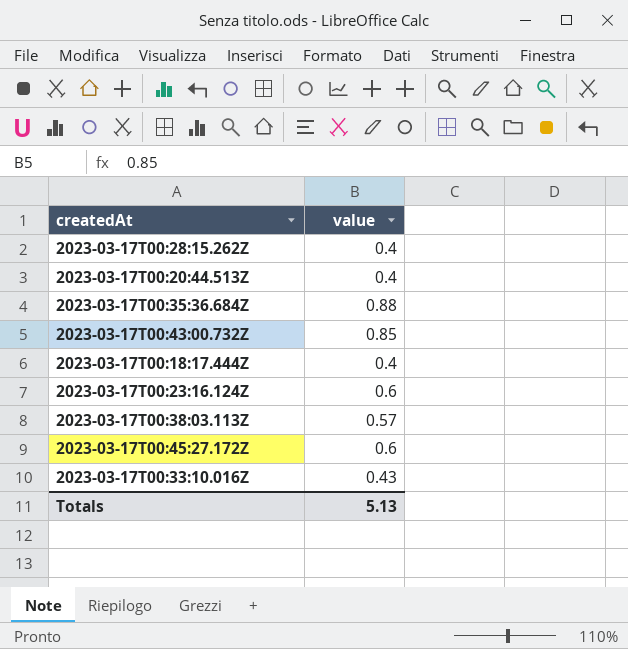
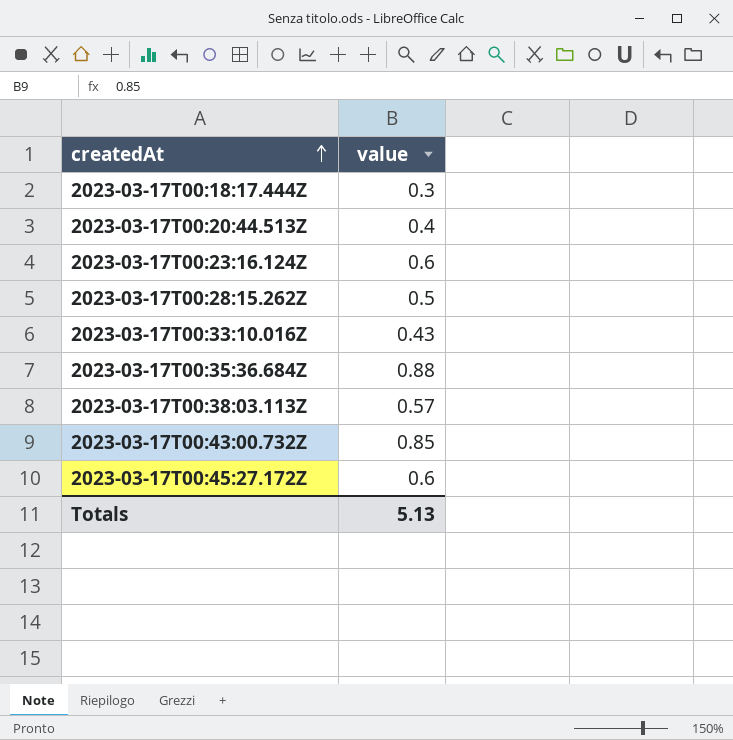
row order: none -> createdAt ascending
2023-03-17T00:18:17.444Z | value: 0.4 -> 0.3
2023-03-17T00:28:15.262Z | value: 0.4 -> 0.5

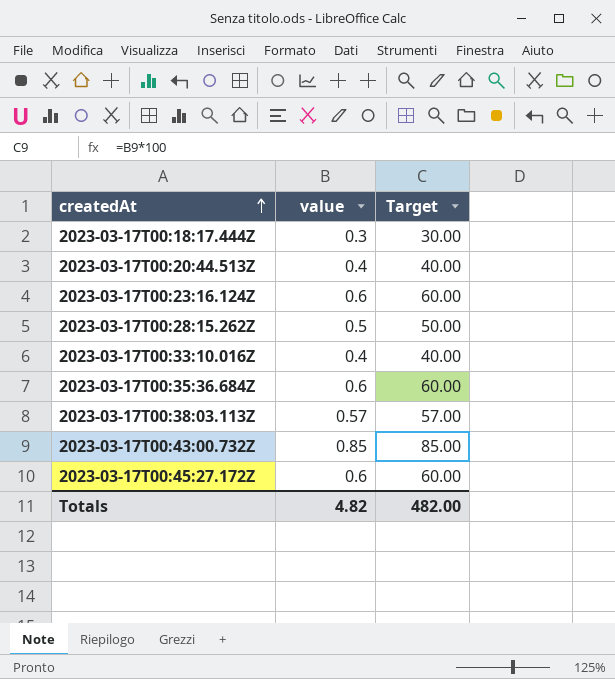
column Target | formula: none -> [value] * 100
2023-03-17T00:33:10.016Z | value: 0.43 -> 0.4
2023-03-17T00:35:36.684Z | value: 0.88 -> 0.6
Totals | value: 5.13 -> 4.82

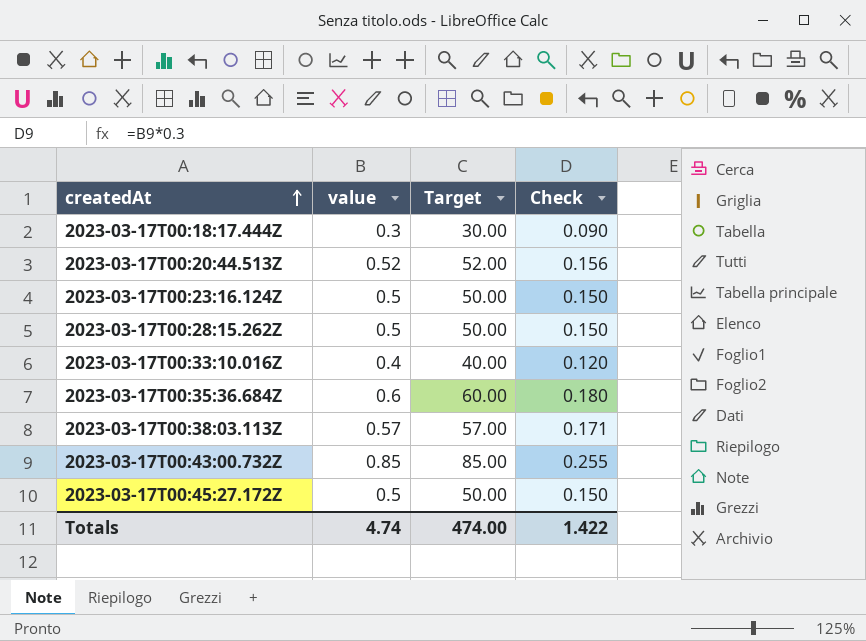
column Check | formula: none -> [value] * 0.3
2023-03-17T00:20:44.513Z | value: 0.4 -> 0.52
2023-03-17T00:20:44.513Z | Target: 40.00 -> 52.00
2023-03-17T00:23:16.124Z | value: 0.6 -> 0.5
2023-03-17T00:23:16.124Z | Target: 60.00 -> 50.00
2023-03-17T00:45:27.172Z | value: 0.6 -> 0.5
2023-03-17T00:45:27.172Z | Target: 60.00 -> 50.00
Totals | value: 4.82 -> 4.74
Totals | Target: 482.00 -> 474.00

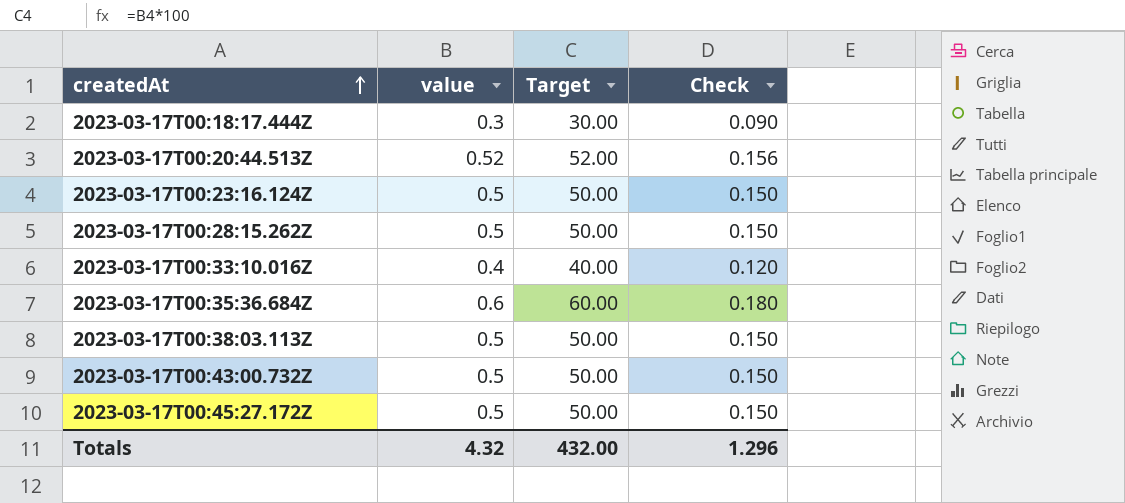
2023-03-17T00:38:03.113Z | value: 0.57 -> 0.5
2023-03-17T00:38:03.113Z | Target: 57.00 -> 50.00
2023-03-17T00:38:03.113Z | Check: 0.171 -> 0.150
2023-03-17T00:43:00.732Z | value: 0.85 -> 0.5
2023-03-17T00:43:00.732Z | Target: 85.00 -> 50.00
2023-03-17T00:43:00.732Z | Check: 0.255 -> 0.150
Totals | value: 4.74 -> 4.32
Totals | Target: 474.00 -> 432.00
Totals | Check: 1.422 -> 1.296

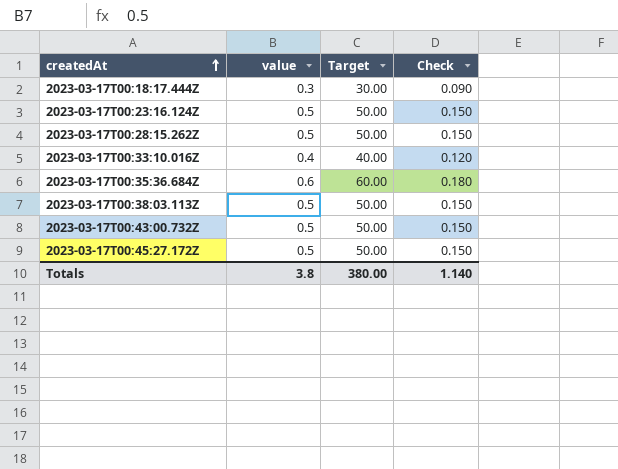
row 2023-03-17T00:20:44.513Z: 0.52 | 52.00 | 0.156 -> none
Totals | value: 4.32 -> 3.8
Totals | Target: 432.00 -> 380.00
Totals | Check: 1.296 -> 1.140

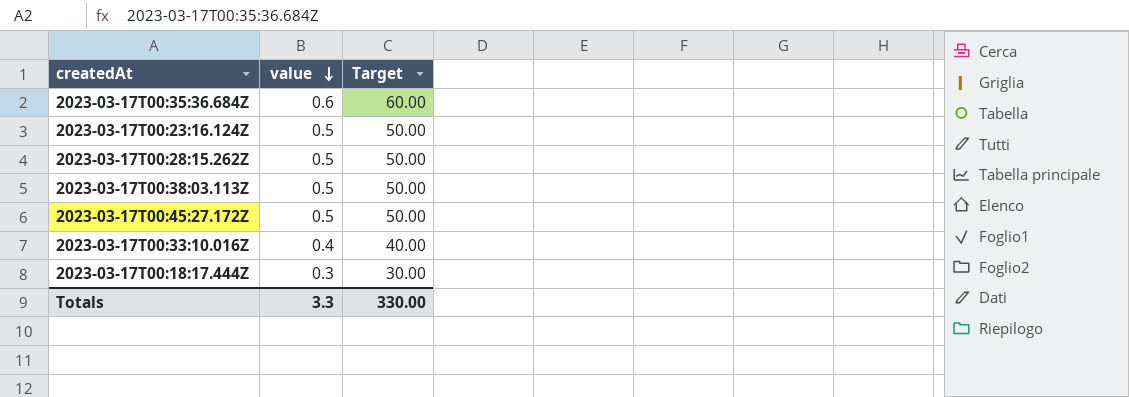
row order: createdAt ascending -> value descending
column Check | formula: [value] * 0.3 -> none
row 2023-03-17T00:43:00.732Z: 0.5 | 50.00 | 0.150 -> none
Totals | value: 3.8 -> 3.3
Totals | Target: 380.00 -> 330.00

